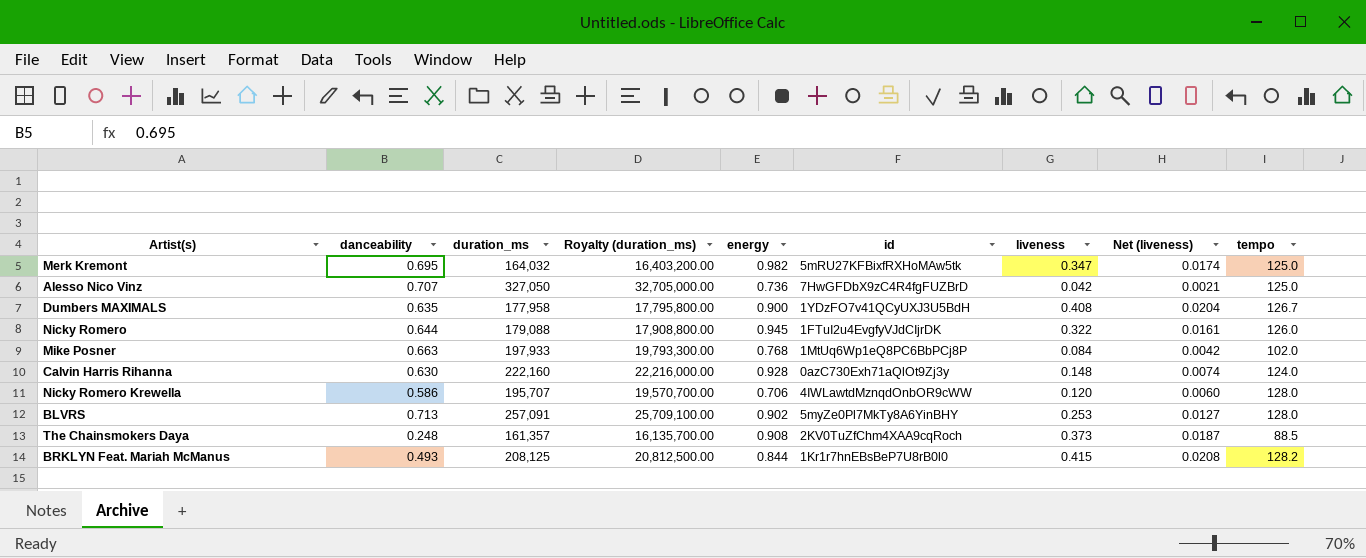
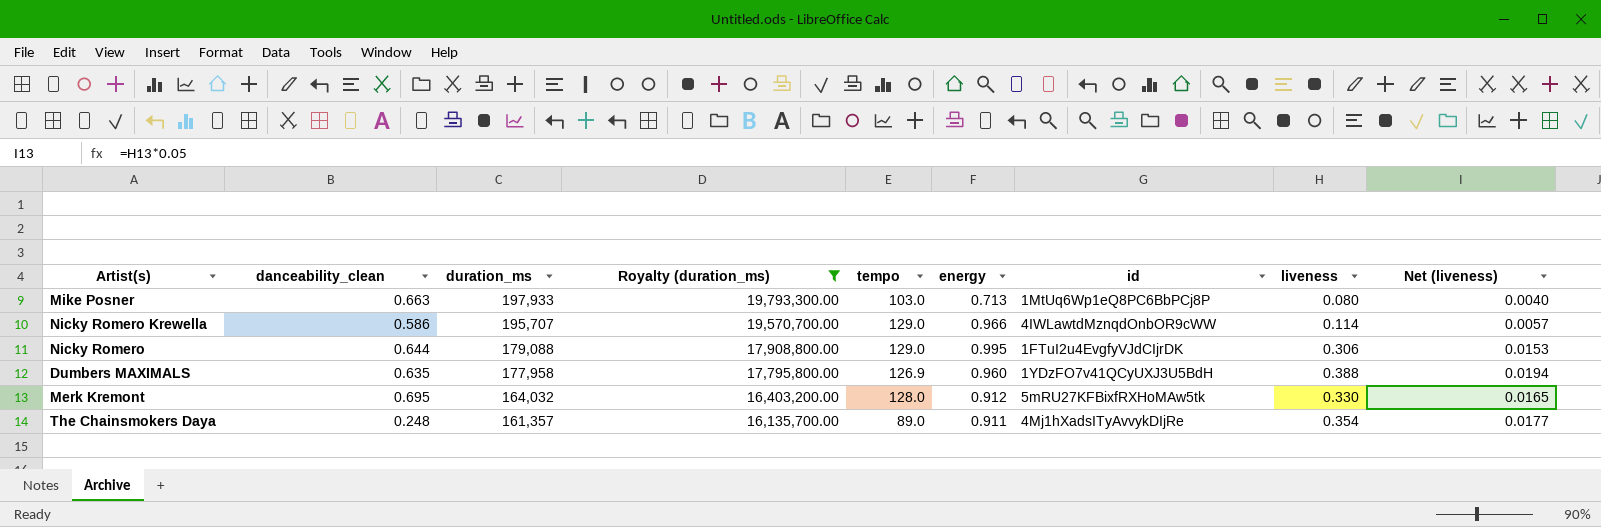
filter: none -> Royalty (duration_ms) <= 19,793,300.00
row order: none -> duration_ms descending
column name: danceability -> danceability_clean
column tempo | position: 9 -> 5
Mike Posner | tempo: 102.0 -> 103.0
Mike Posner | energy: 0.768 -> 0.713
Mike Posner | liveness: 0.084 -> 0.080
Mike Posner | Net (liveness): 0.0042 -> 0.0040
Nicky Romero Krewella | tempo: 128.0 -> 129.0
Nicky Romero Krewella | energy: 0.706 -> 0.966
Nicky Romero Krewella | liveness: 0.120 -> 0.114
Nicky Romero Krewella | Net (liveness): 0.0060 -> 0.0057
Nicky Romero | tempo: 126.0 -> 129.0
Nicky Romero | energy: 0.945 -> 0.995
Nicky Romero | liveness: 0.322 -> 0.306
Nicky Romero | Net (liveness): 0.0161 -> 0.0153
Dumbers MAXIMALS | tempo: 126.7 -> 126.9
Dumbers MAXIMALS | energy: 0.900 -> 0.960
Dumbers MAXIMALS | liveness: 0.408 -> 0.388
Dumbers MAXIMALS | Net (liveness): 0.0204 -> 0.0194
Merk Kremont | tempo: 125.0 -> 128.0
Merk Kremont | energy: 0.982 -> 0.912
Merk Kremont | liveness: 0.347 -> 0.330
Merk Kremont | Net (liveness): 0.0174 -> 0.0165
The Chainsmokers Daya | tempo: 88.5 -> 89.0
The Chainsmokers Daya | energy: 0.908 -> 0.911
The Chainsmokers Daya | id: 2KV0TuZfChm4XAA9cqRoch -> 4Mj1hXadsITyAvvykDIjRe
The Chainsmokers Daya | liveness: 0.373 -> 0.354
The Chainsmokers Daya | Net (liveness): 0.0187 -> 0.0177

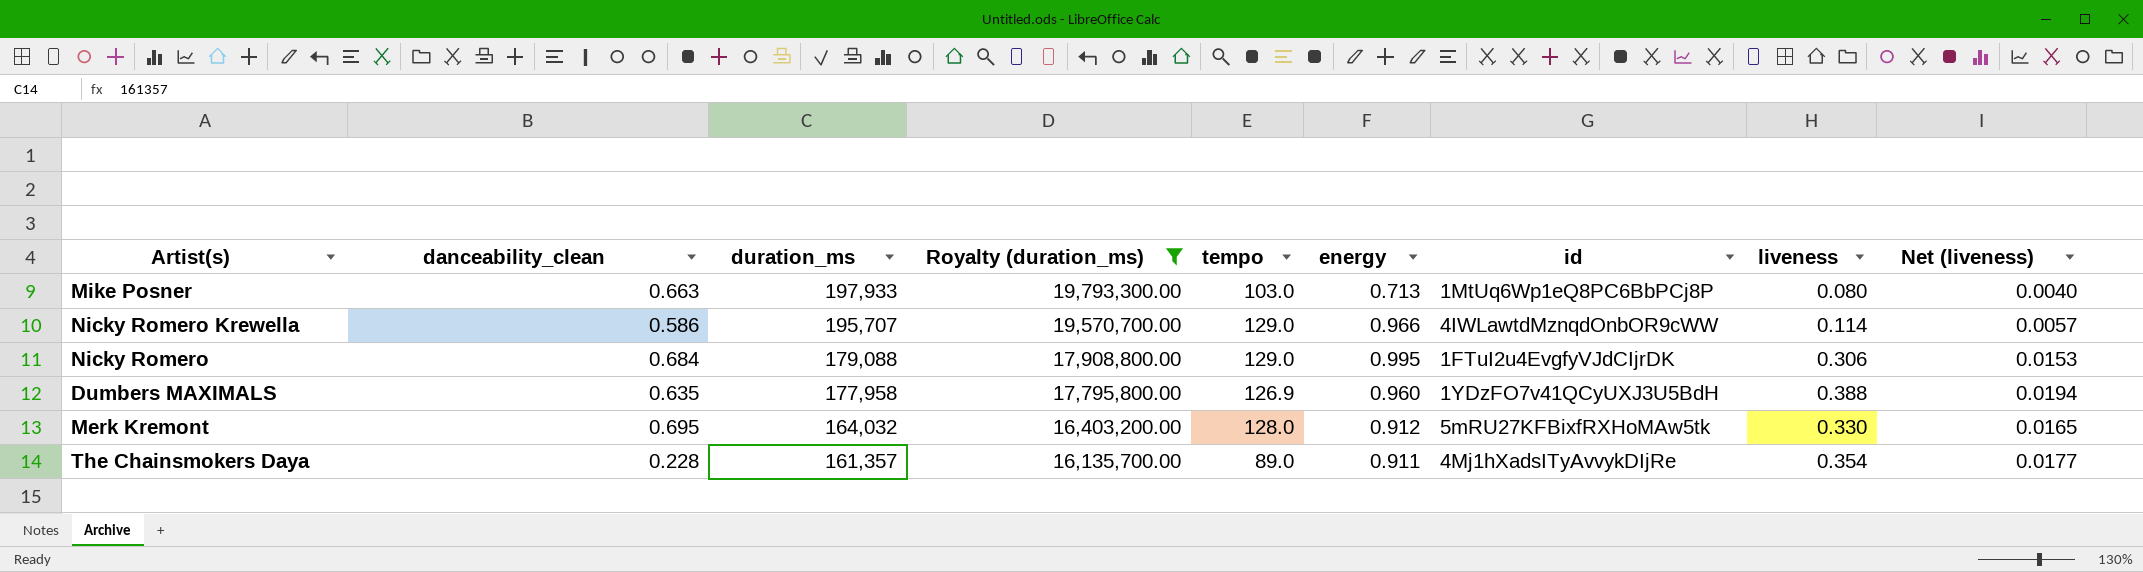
Nicky Romero | danceability_clean: 0.644 -> 0.684
The Chainsmokers Daya | danceability_clean: 0.248 -> 0.228

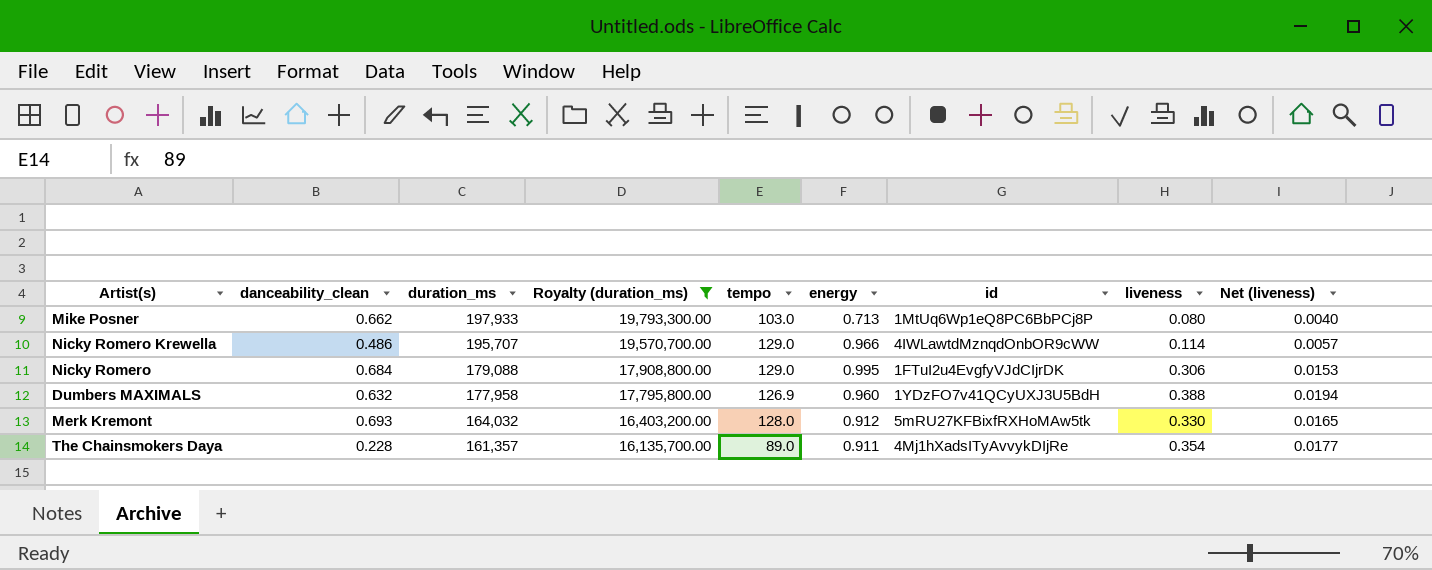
Mike Posner | danceability_clean: 0.663 -> 0.662
Nicky Romero Krewella | danceability_clean: 0.586 -> 0.486
Dumbers MAXIMALS | danceability_clean: 0.635 -> 0.632
Merk Kremont | danceability_clean: 0.695 -> 0.693

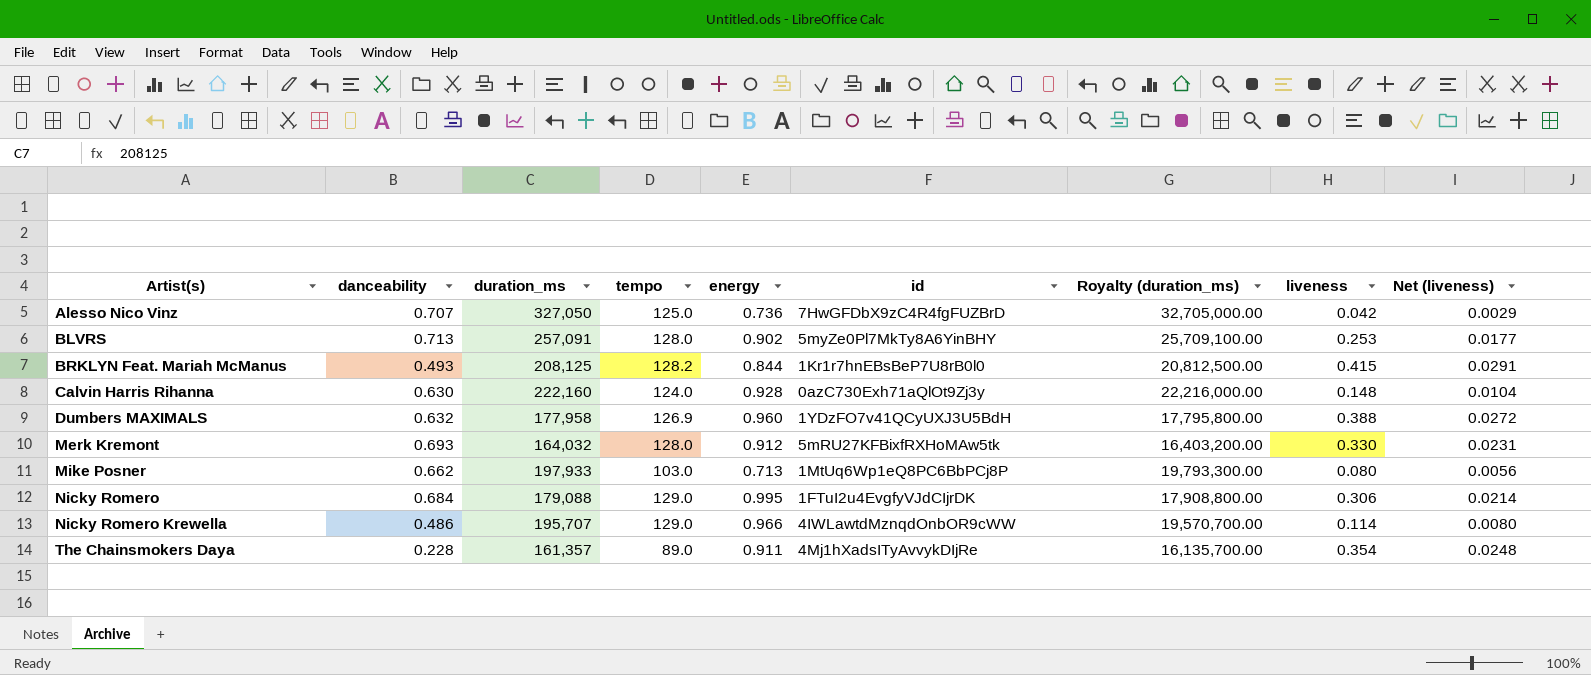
filter: Royalty (duration_ms) <= 19,793,300.00 -> none
row order: duration_ms descending -> Artist(s) ascending
column name: danceability_clean -> danceability
column Royalty (duration_ms) | position: 4 -> 7
column Net (liveness) | formula: [liveness] * 0.05 -> [liveness] * 0.07

